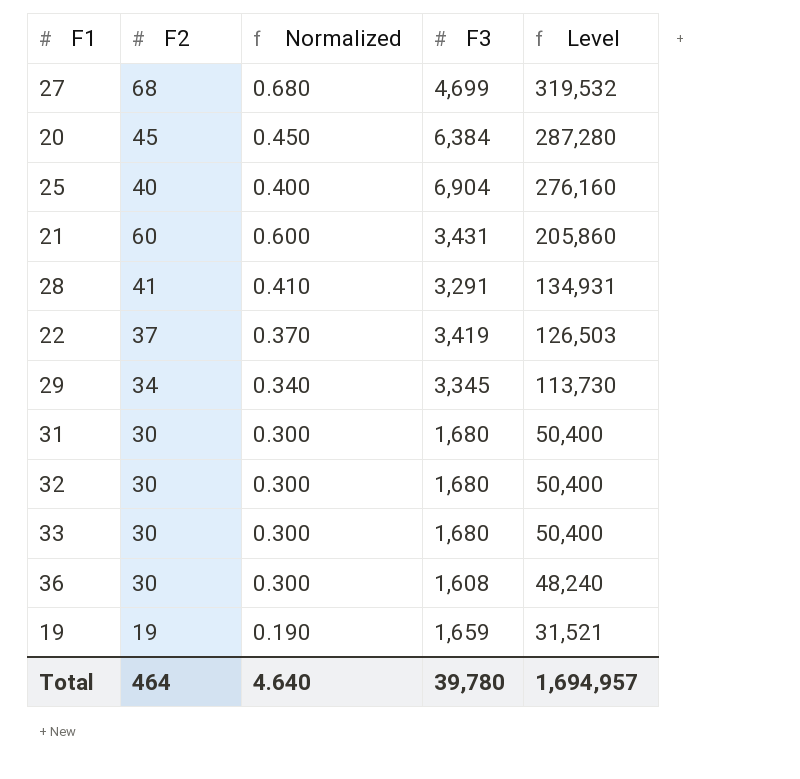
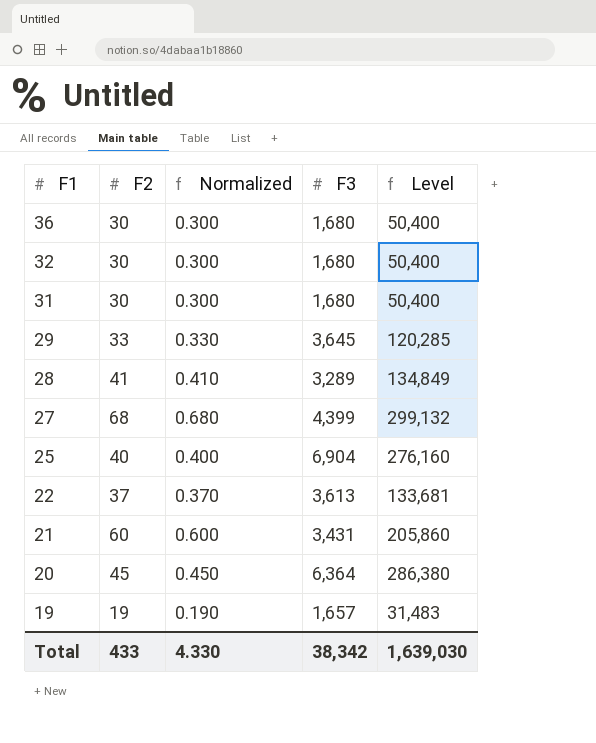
row order: Level descending -> F1 descending
row 33: 30 | 0.300 | 1,680 | 50,400 -> none
36 | F3: 1,608 -> 1,680
36 | Level: 48,240 -> 50,400
29 | F2: 34 -> 33
29 | Normalized: 0.340 -> 0.330
29 | F3: 3,345 -> 3,645
29 | Level: 113,730 -> 120,285
28 | F3: 3,291 -> 3,289
28 | Level: 134,931 -> 134,849
27 | F3: 4,699 -> 4,399
27 | Level: 319,532 -> 299,132
22 | F3: 3,419 -> 3,613
22 | Level: 126,503 -> 133,681
20 | F3: 6,384 -> 6,364
20 | Level: 287,280 -> 286,380
19 | F3: 1,659 -> 1,657
19 | Level: 31,521 -> 31,483
Total | F2: 464 -> 433
Total | Normalized: 4.640 -> 4.330
Total | F3: 39,780 -> 38,342
Total | Level: 1,694,957 -> 1,639,030

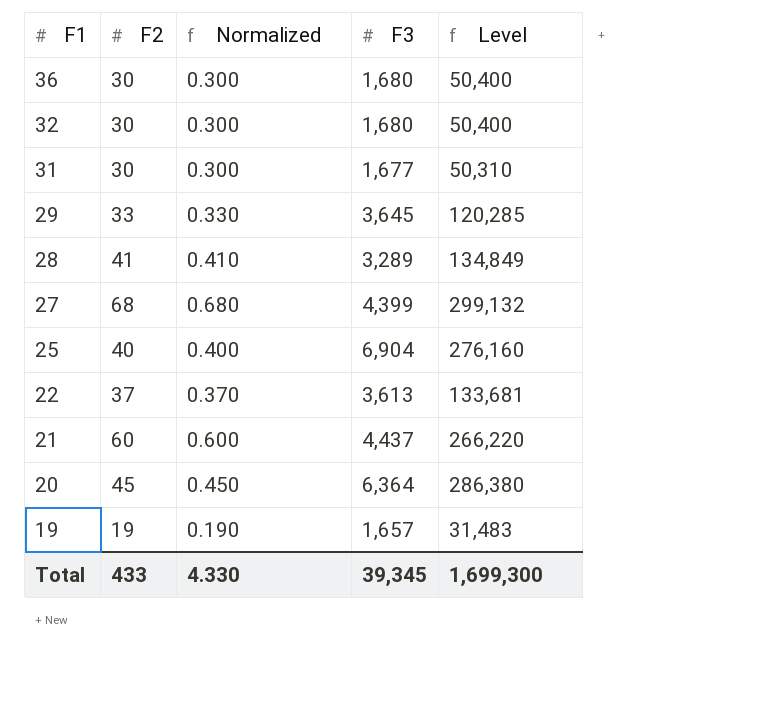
31 | F3: 1,680 -> 1,677
31 | Level: 50,400 -> 50,310
21 | F3: 3,431 -> 4,437
21 | Level: 205,860 -> 266,220
Total | F3: 38,342 -> 39,345
Total | Level: 1,639,030 -> 1,699,300

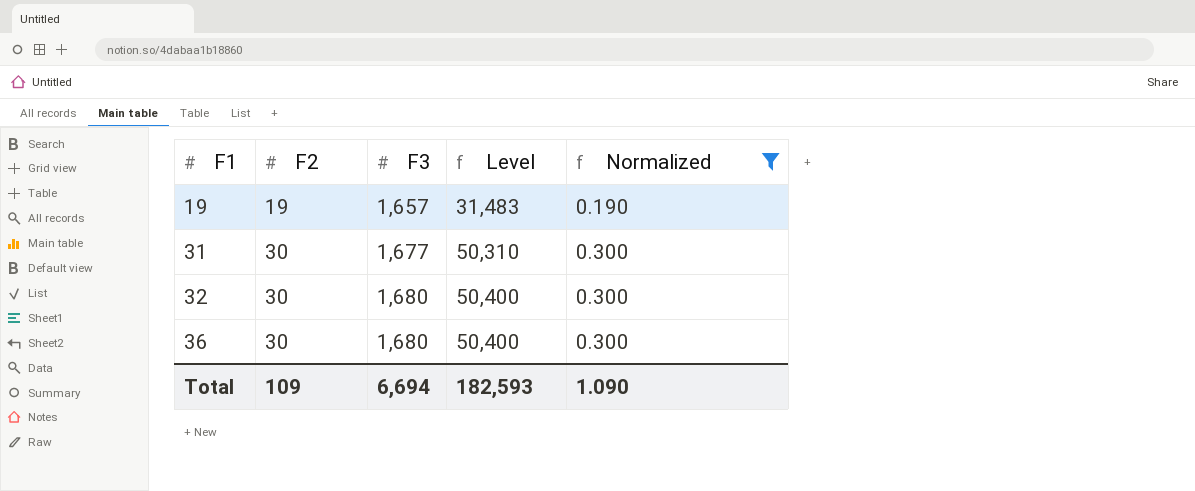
filter: none -> Normalized <= 0.300
row order: F1 descending -> F1 ascending
column Normalized | position: 3 -> 5
Total | F2: 433 -> 109
Total | F3: 39,345 -> 6,694
Total | Level: 1,699,300 -> 182,593
Total | Normalized: 4.330 -> 1.090

